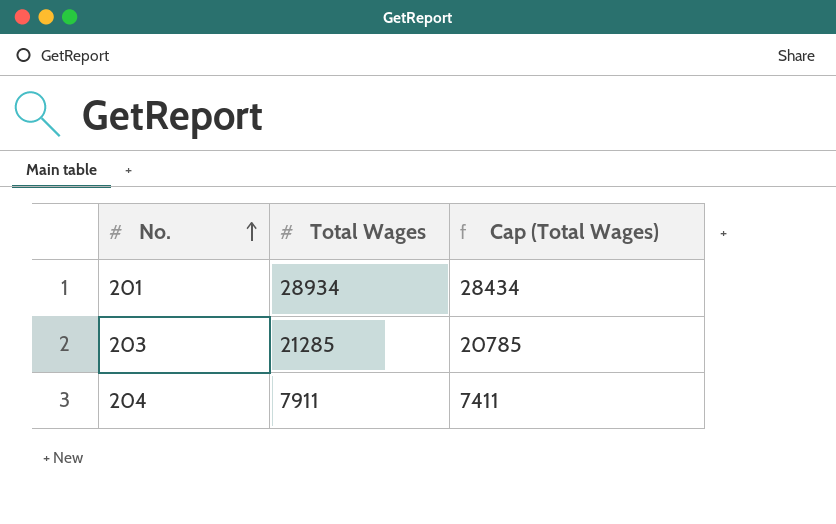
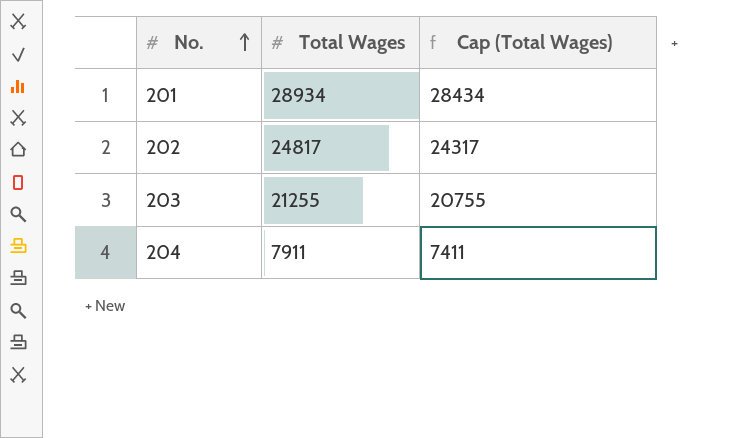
row 202: none -> 24817 | 24317
203 | Total Wages: 21285 -> 21255
203 | Cap (Total Wages): 20785 -> 20755

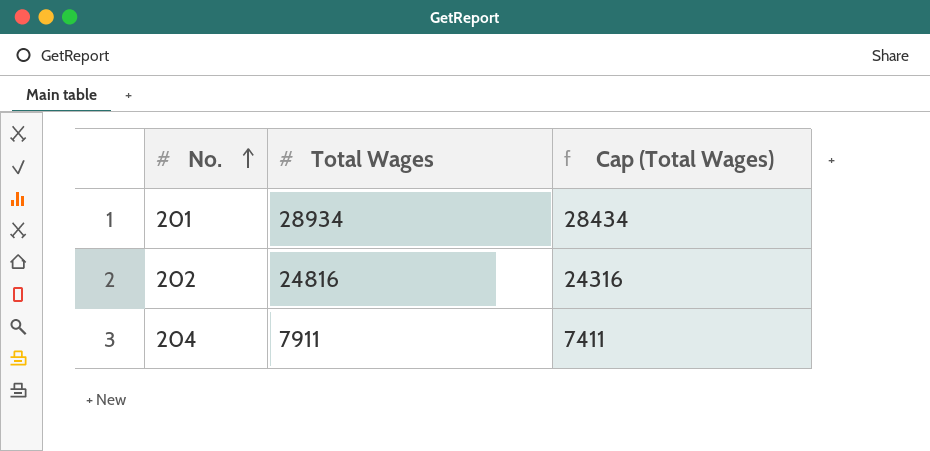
row 203: 21255 | 20755 -> none
202 | Total Wages: 24817 -> 24816
202 | Cap (Total Wages): 24317 -> 24316

